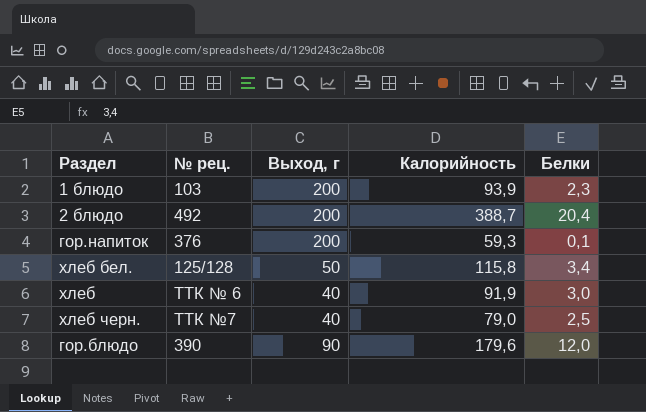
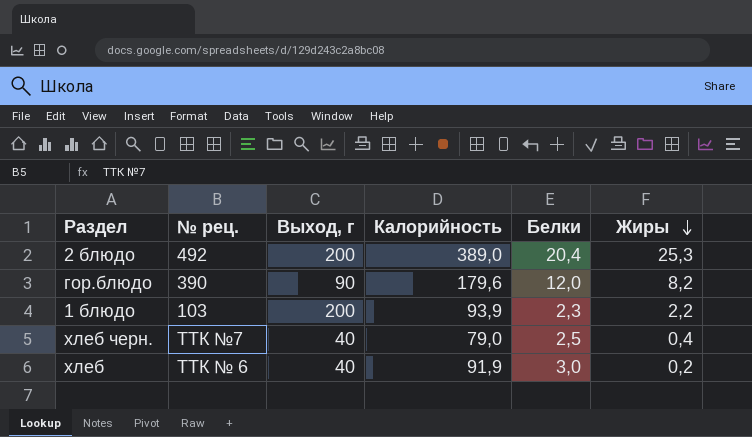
row order: none -> Жиры descending
column Жиры | position: none -> 6
row гор.напиток: 376 | 200 | 59,3 | 0,1 -> none
row хлеб бел.: 125/128 | 50 | 115,8 | 3,4 -> none
2 блюдо | Калорийность: 388,7 -> 389,0

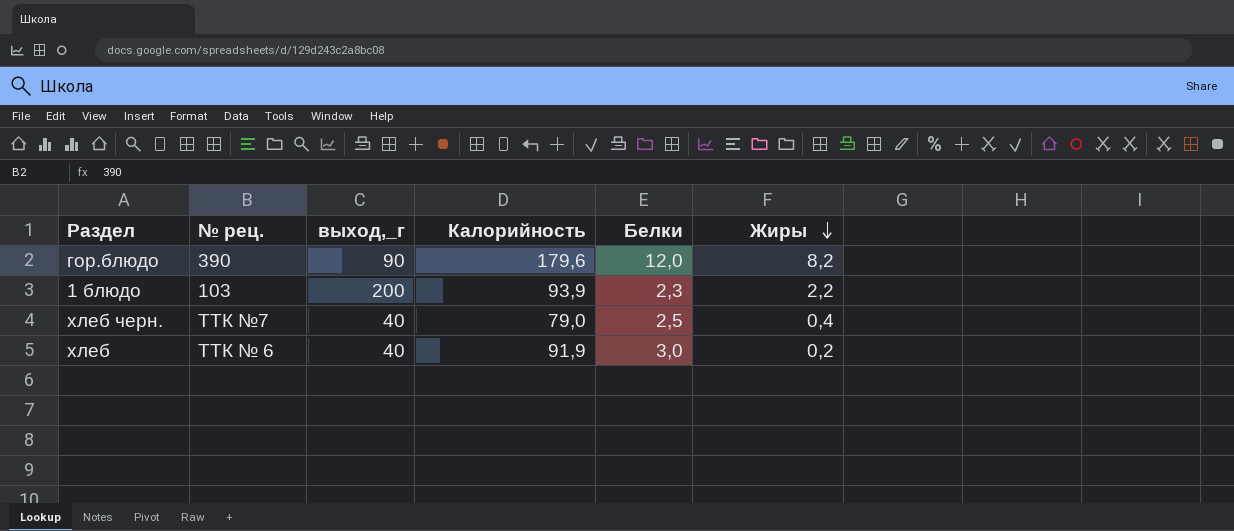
column name: Выход, г -> выход,_г
row 2 блюдо: 492 | 200 | 389,0 | 20,4 | 25,3 -> none

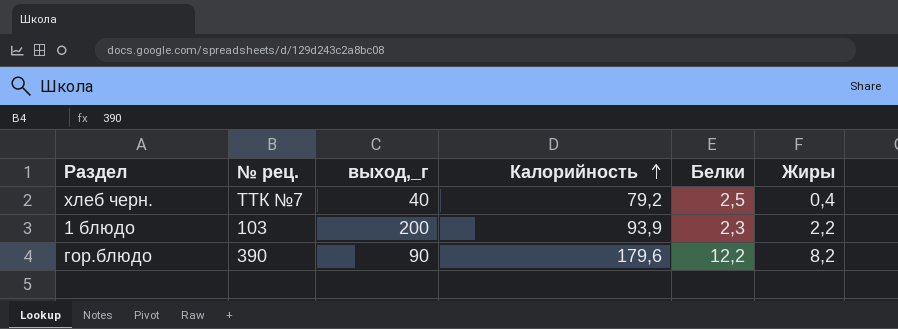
row order: Жиры descending -> Калорийность ascending
row хлеб: ТТК № 6 | 40 | 91,9 | 3,0 | 0,2 -> none
хлеб черн. | Калорийность: 79,0 -> 79,2
гор.блюдо | Белки: 12,0 -> 12,2

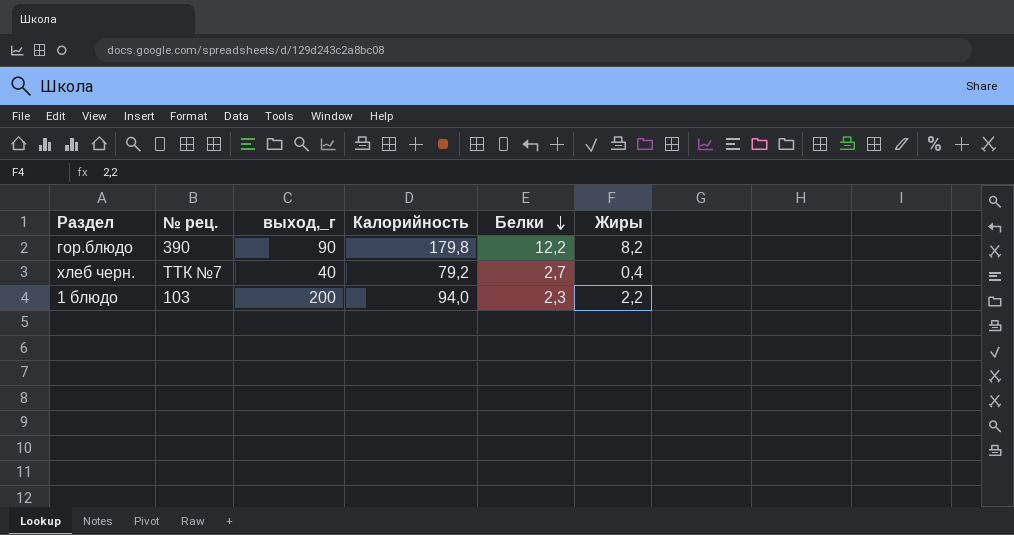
row order: Калорийность ascending -> Белки descending
гор.блюдо | Калорийность: 179,6 -> 179,8
хлеб черн. | Белки: 2,5 -> 2,7
1 блюдо | Калорийность: 93,9 -> 94,0

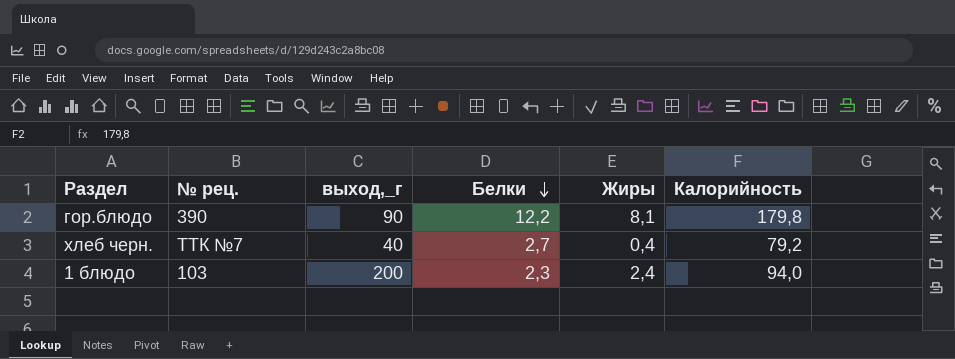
column Калорийность | position: 4 -> 6
гор.блюдо | Жиры: 8,2 -> 8,1
1 блюдо | Жиры: 2,2 -> 2,4

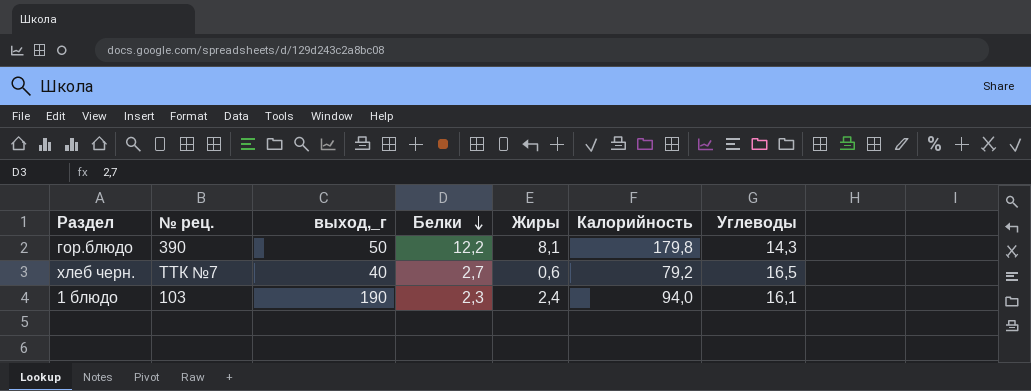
column Углеводы | position: none -> 7
гор.блюдо | выход,_г: 90 -> 50
хлеб черн. | Жиры: 0,4 -> 0,6
1 блюдо | выход,_г: 200 -> 190

